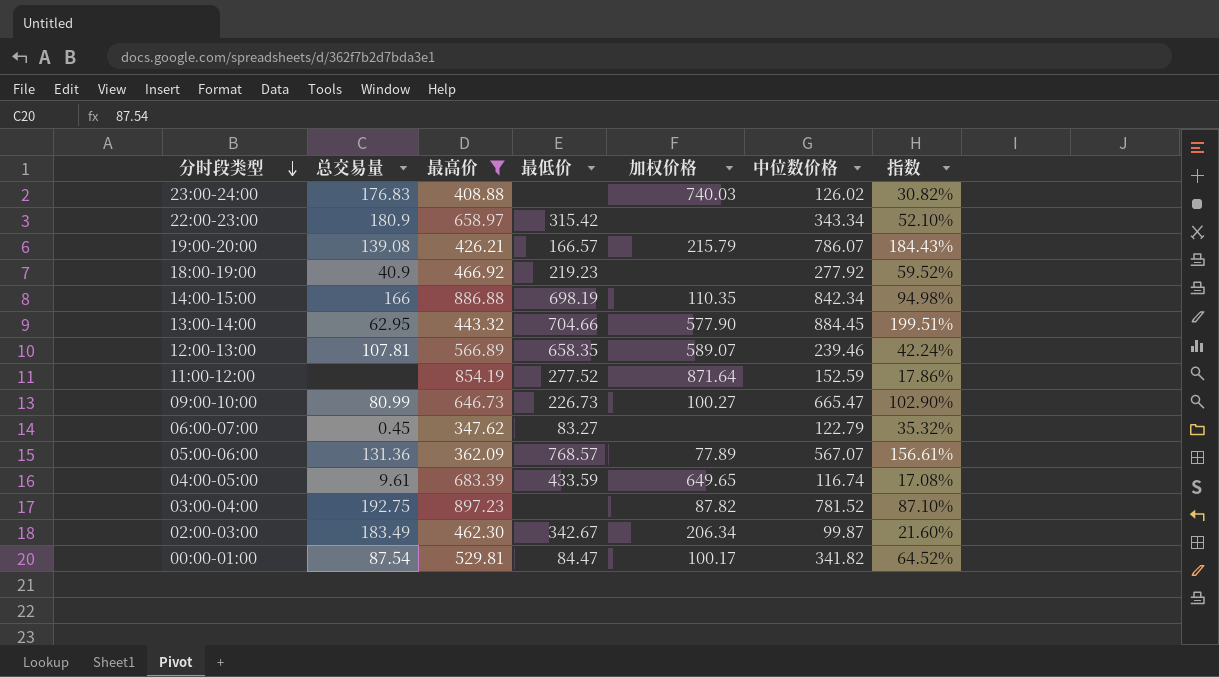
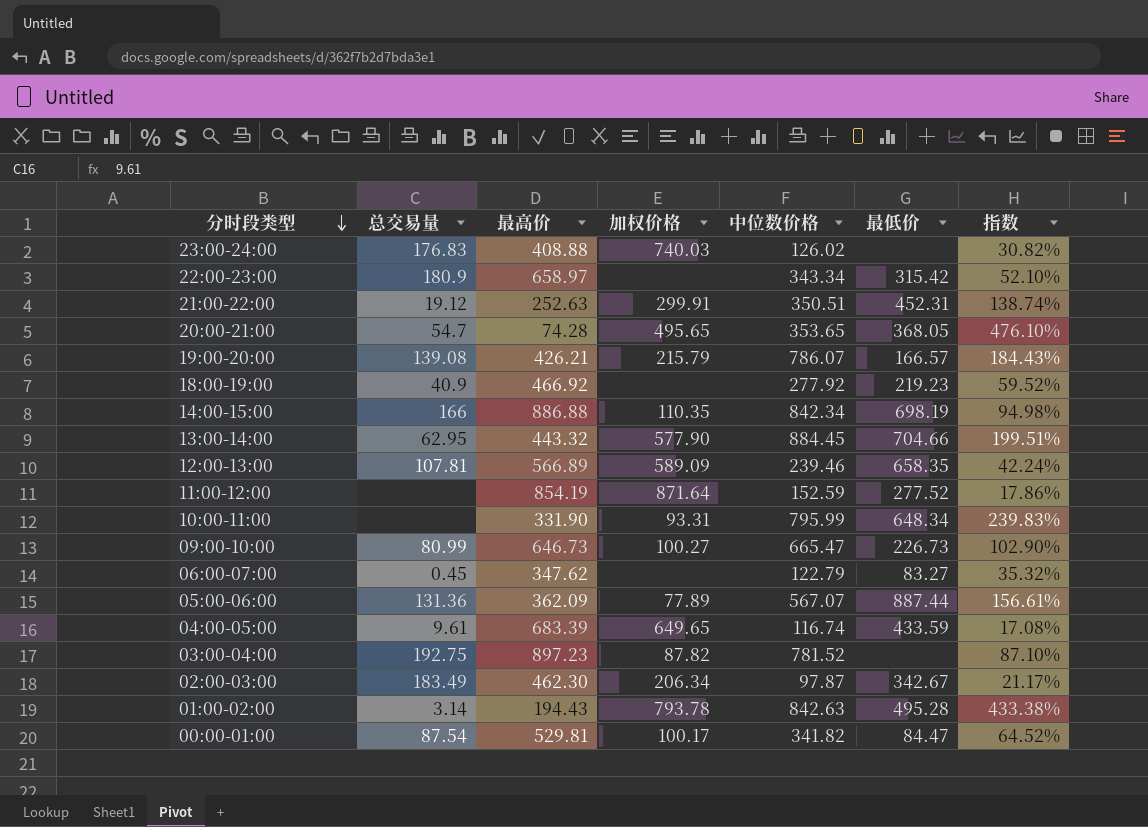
filter: 最高价 >= 347.62 -> none
column 最低价 | position: 4 -> 6
12:00-13:00 | 加权价格: 589.07 -> 589.09
05:00-06:00 | 最低价: 768.57 -> 887.44
02:00-03:00 | 中位数价格: 99.87 -> 97.87
02:00-03:00 | 指数: 21.60% -> 21.17%

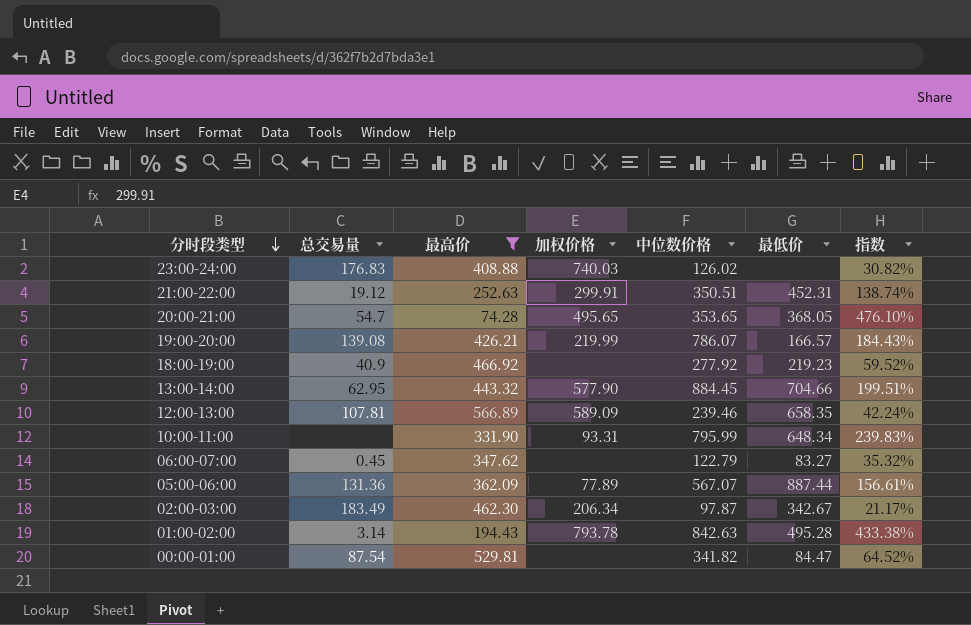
filter: none -> 最高价 <= 566.89
19:00-20:00 | 加权价格: 215.79 -> 219.99
00:00-01:00 | 加权价格: 100.17 -> none

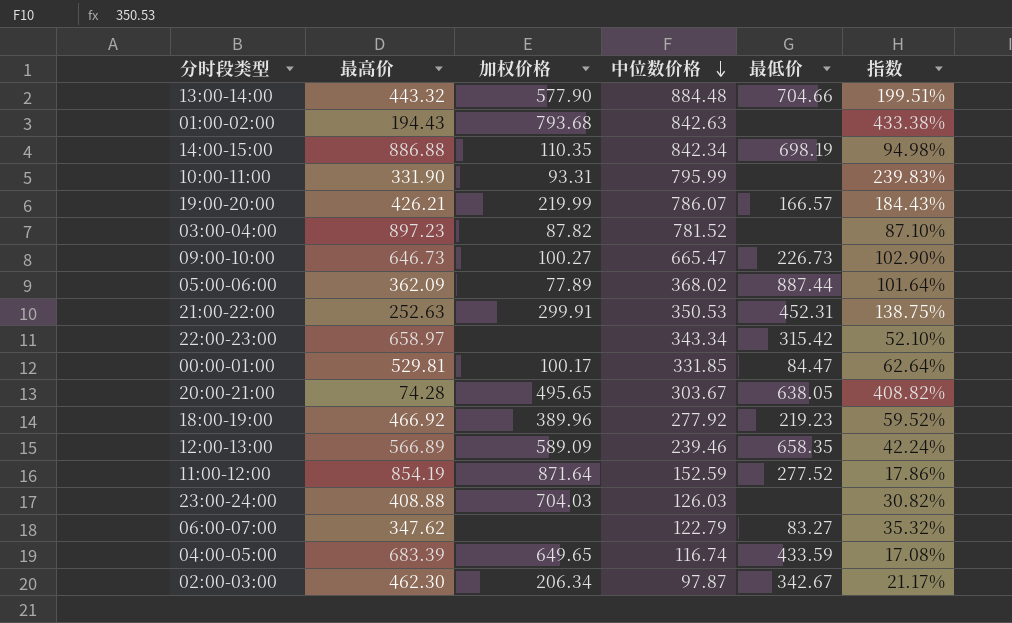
filter: 最高价 <= 566.89 -> none
row order: 分时段类型 descending -> 中位数价格 descending
column 总交易量 | position: 2 -> none
13:00-14:00 | 中位数价格: 884.45 -> 884.48
01:00-02:00 | 加权价格: 793.78 -> 793.68
01:00-02:00 | 最低价: 495.28 -> none
10:00-11:00 | 最低价: 648.34 -> none
05:00-06:00 | 中位数价格: 567.07 -> 368.02
05:00-06:00 | 指数: 156.61% -> 101.64%
21:00-22:00 | 中位数价格: 350.51 -> 350.53
21:00-22:00 | 指数: 138.74% -> 138.75%
00:00-01:00 | 加权价格: none -> 100.17
00:00-01:00 | 中位数价格: 341.82 -> 331.85
00:00-01:00 | 指数: 64.52% -> 62.64%
20:00-21:00 | 中位数价格: 353.65 -> 303.67
20:00-21:00 | 最低价: 368.05 -> 638.05
20:00-21:00 | 指数: 476.10% -> 408.82%
18:00-19:00 | 加权价格: none -> 389.96
23:00-24:00 | 加权价格: 740.03 -> 704.03
23:00-24:00 | 中位数价格: 126.02 -> 126.03

